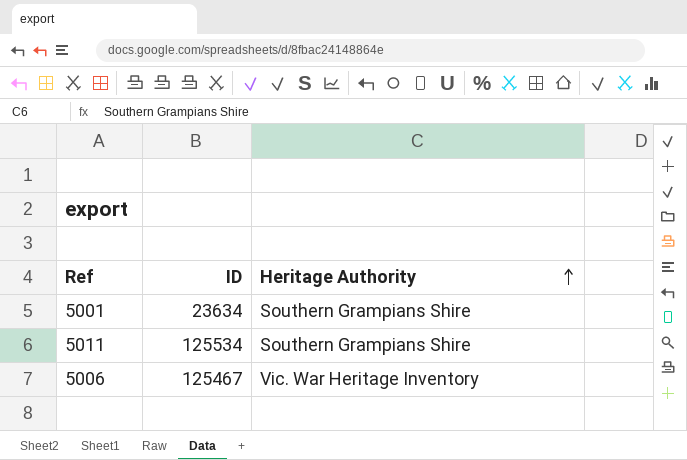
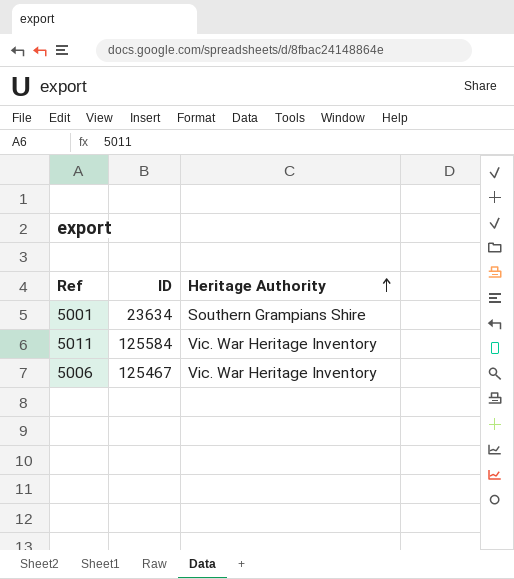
5011 | ID: 125534 -> 125584
5011 | Heritage Authority: Southern Grampians Shire -> Vic. War Heritage Inventory

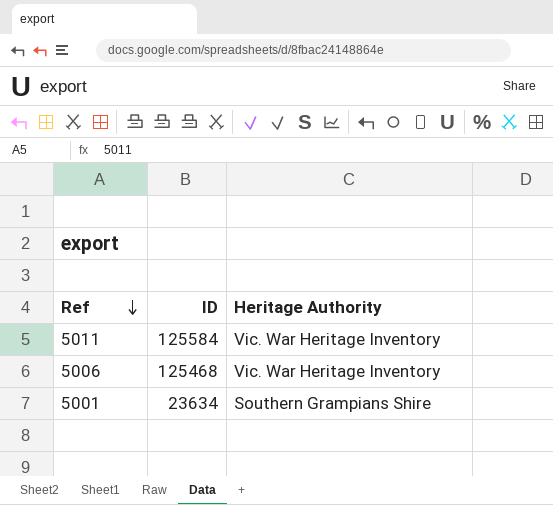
row order: Heritage Authority ascending -> Ref descending
5006 | ID: 125467 -> 125468

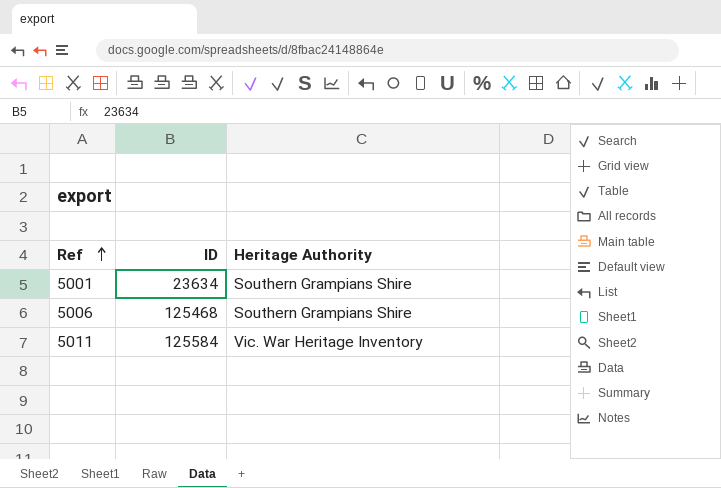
row order: Ref descending -> Ref ascending
5006 | Heritage Authority: Vic. War Heritage Inventory -> Southern Grampians Shire

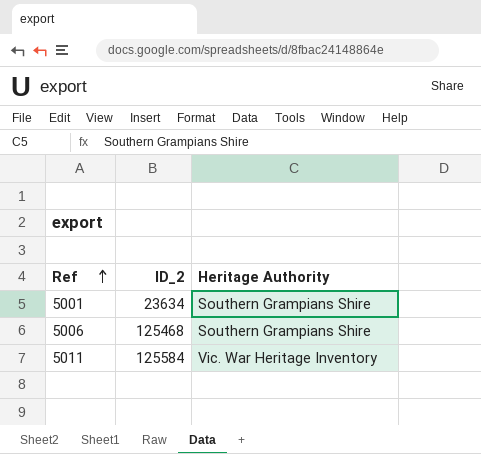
column name: ID -> ID_2

